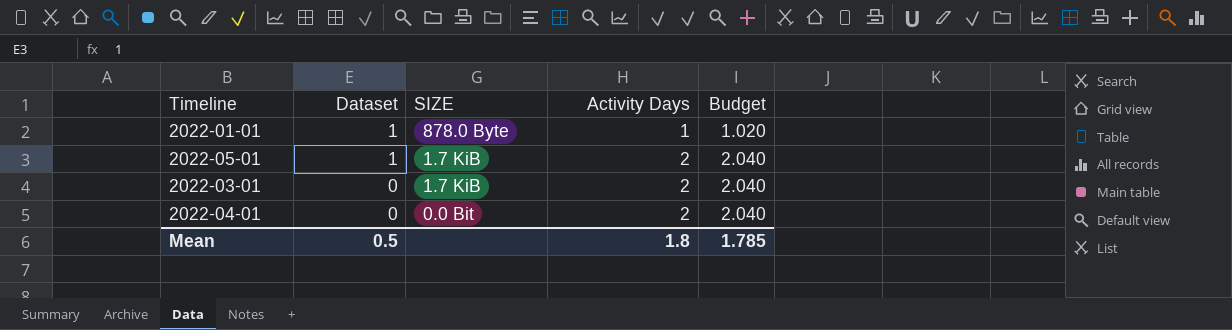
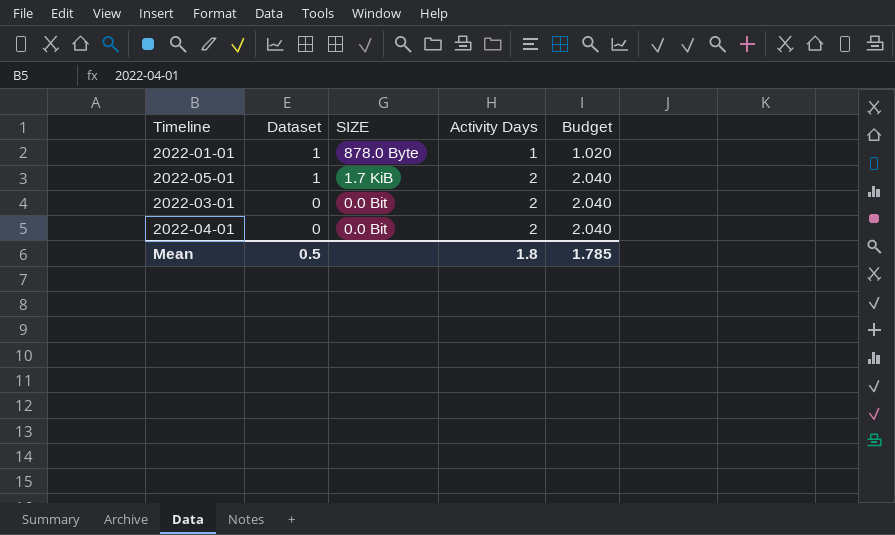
2022-03-01 | SIZE: 1.7 KiB -> 0.0 Bit

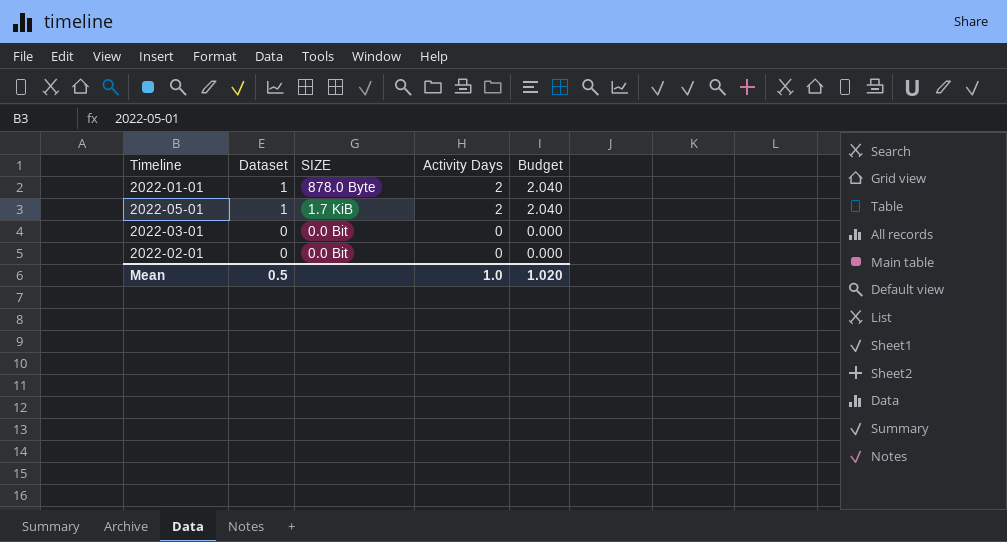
row 2022-04-01: 0 | 0.0 Bit | 2 | 2.040 -> none
2022-01-01 | Activity Days: 1 -> 2
2022-01-01 | Budget: 1.020 -> 2.040
2022-03-01 | Activity Days: 2 -> 0
2022-03-01 | Budget: 2.040 -> 0.000
row 2022-02-01: none -> 0 | 0.0 Bit | 0 | 0.000
Mean | Activity Days: 1.8 -> 1.0
Mean | Budget: 1.785 -> 1.020

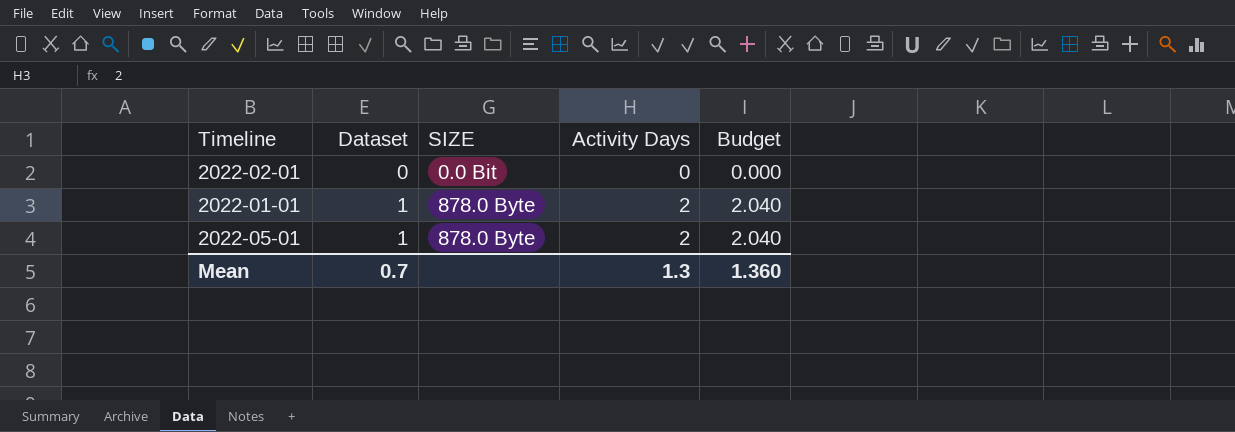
row order: Dataset descending -> Dataset ascending
row 2022-03-01: 0 | 0.0 Bit | 0 | 0.000 -> none
2022-05-01 | SIZE: 1.7 KiB -> 878.0 Byte
Mean | Dataset: 0.5 -> 0.7
Mean | Activity Days: 1.0 -> 1.3
Mean | Budget: 1.020 -> 1.360

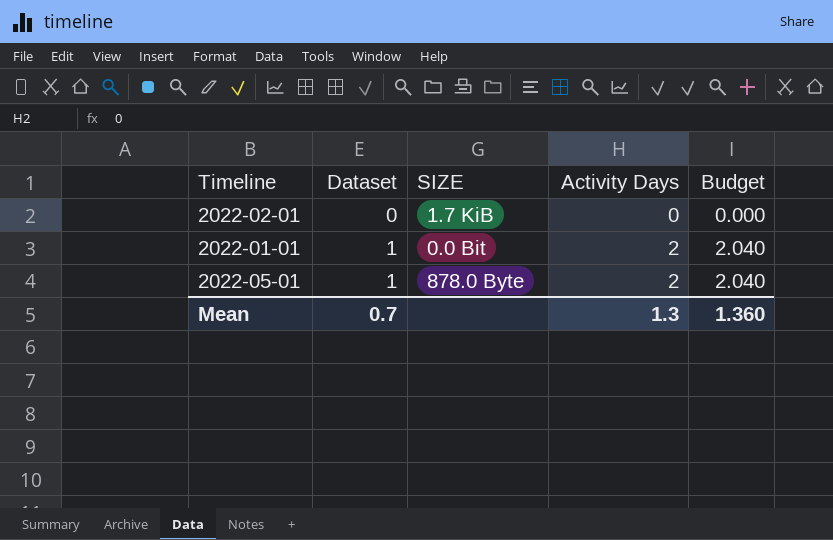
2022-02-01 | SIZE: 0.0 Bit -> 1.7 KiB
2022-01-01 | SIZE: 878.0 Byte -> 0.0 Bit

